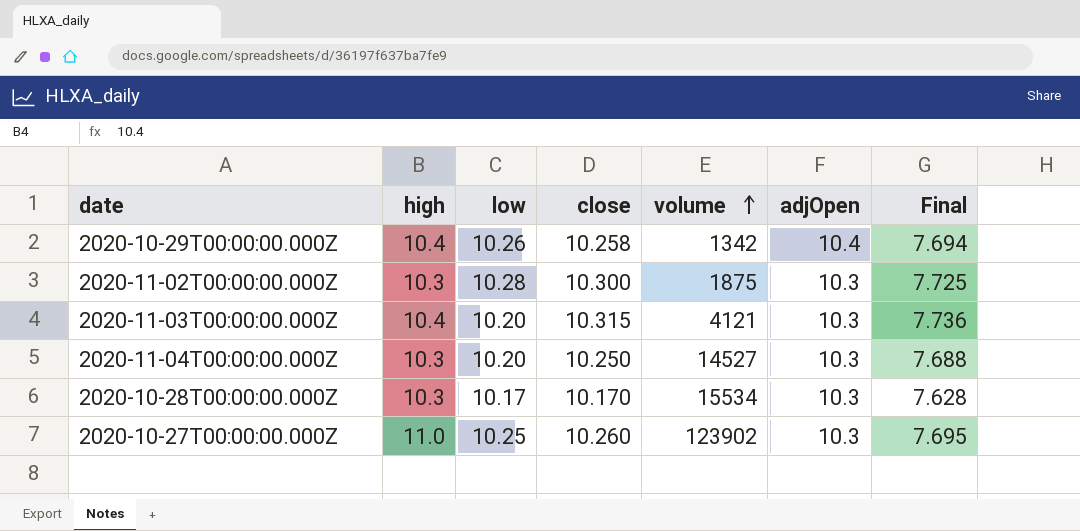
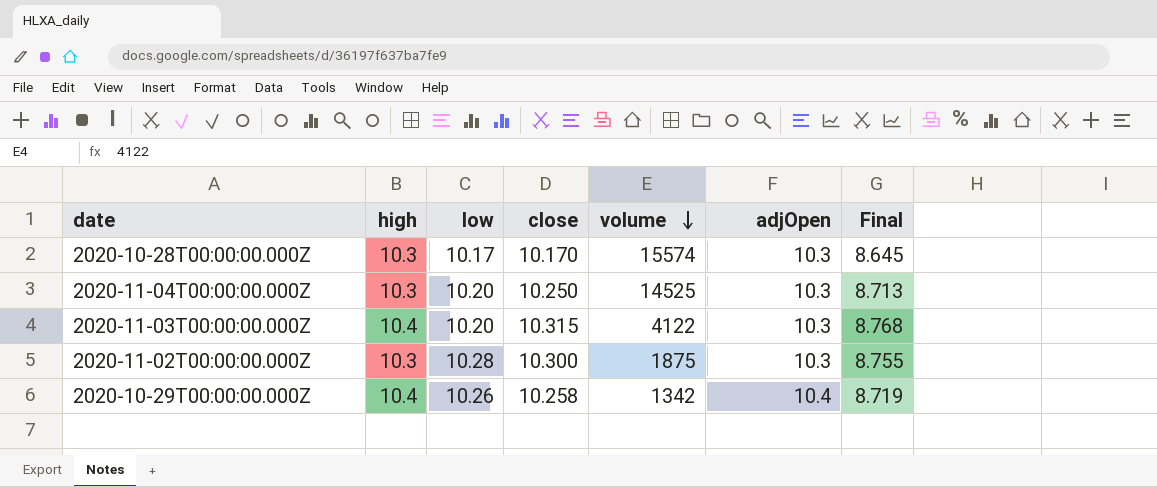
row order: volume ascending -> volume descending
column Final | formula: [close] * 0.75 -> [close] * 0.85
row 2020-10-27T00:00:00.000Z: 11.0 | 10.25 | 10.260 | 123902 | 10.3 | 7.695 -> none
2020-10-28T00:00:00.000Z | volume: 15534 -> 15574
2020-11-04T00:00:00.000Z | volume: 14527 -> 14525
2020-11-03T00:00:00.000Z | volume: 4121 -> 4122

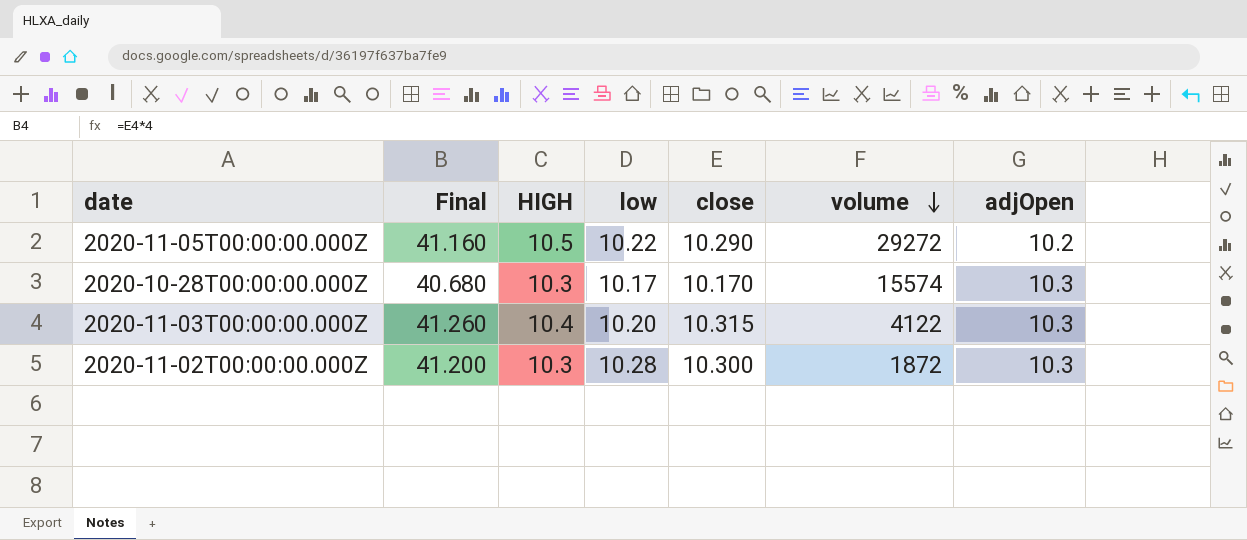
column Final | formula: [close] * 0.85 -> [close] * 4
column Final | position: 7 -> 2
column name: high -> HIGH
row 2020-11-04T00:00:00.000Z: 10.3 | 10.20 | 10.250 | 14525 | 10.3 | 8.713 -> none
row 2020-10-29T00:00:00.000Z: 10.4 | 10.26 | 10.258 | 1342 | 10.4 | 8.719 -> none
row 2020-11-05T00:00:00.000Z: none -> 41.160 | 10.5 | 10.22 | 10.290 | 29272 | 10.2
2020-11-02T00:00:00.000Z | volume: 1875 -> 1872

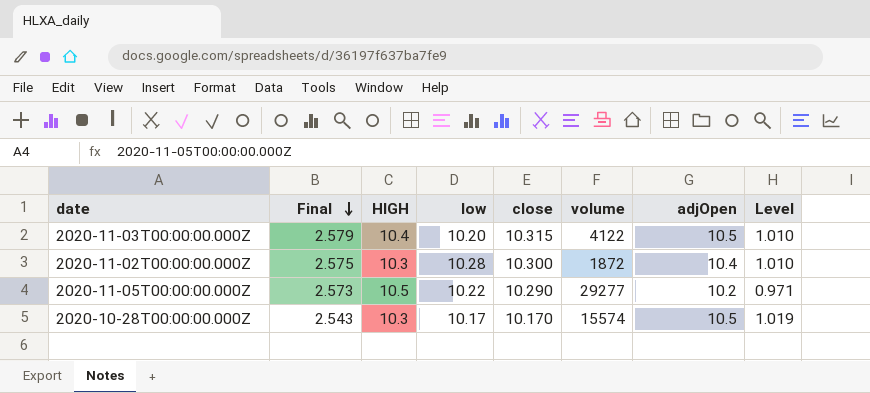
row order: volume descending -> Final descending
column Final | formula: [close] * 4 -> [close] * 0.25
column Level | formula: none -> [adjOpen] / [HIGH]
2020-11-03T00:00:00.000Z | adjOpen: 10.3 -> 10.5
2020-11-02T00:00:00.000Z | adjOpen: 10.3 -> 10.4
2020-11-05T00:00:00.000Z | volume: 29272 -> 29277
2020-10-28T00:00:00.000Z | adjOpen: 10.3 -> 10.5

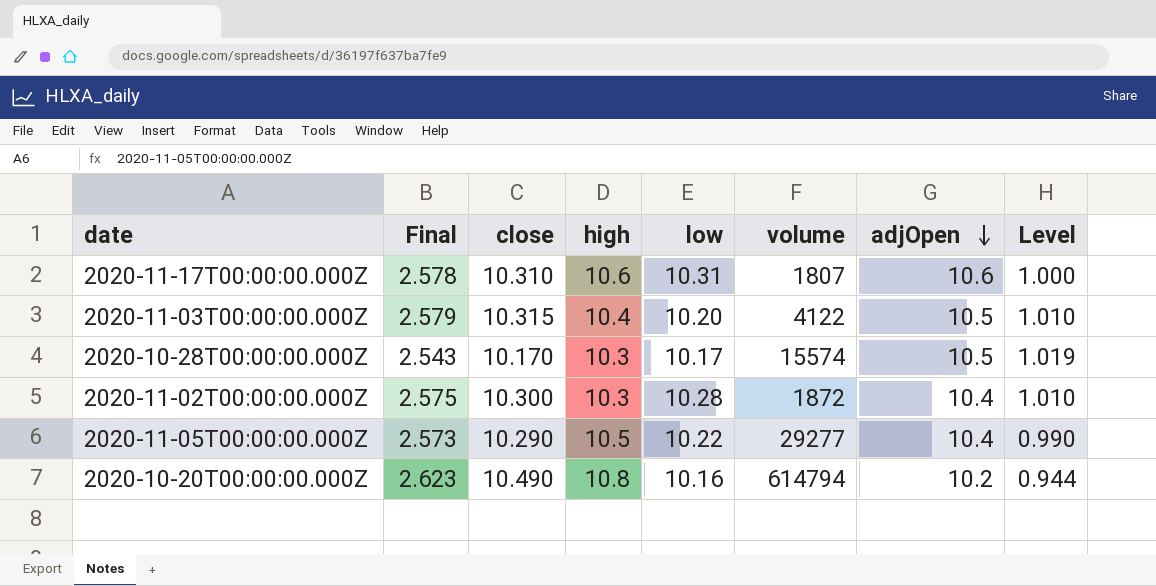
row order: Final descending -> adjOpen descending
column close | position: 5 -> 3
column name: HIGH -> high
row 2020-11-17T00:00:00.000Z: none -> 2.578 | 10.310 | 10.6 | 10.31 | 1807 | 10.6 | 1.000
2020-11-05T00:00:00.000Z | adjOpen: 10.2 -> 10.4
2020-11-05T00:00:00.000Z | Level: 0.971 -> 0.990
row 2020-10-20T00:00:00.000Z: none -> 2.623 | 10.490 | 10.8 | 10.16 | 614794 | 10.2 | 0.944

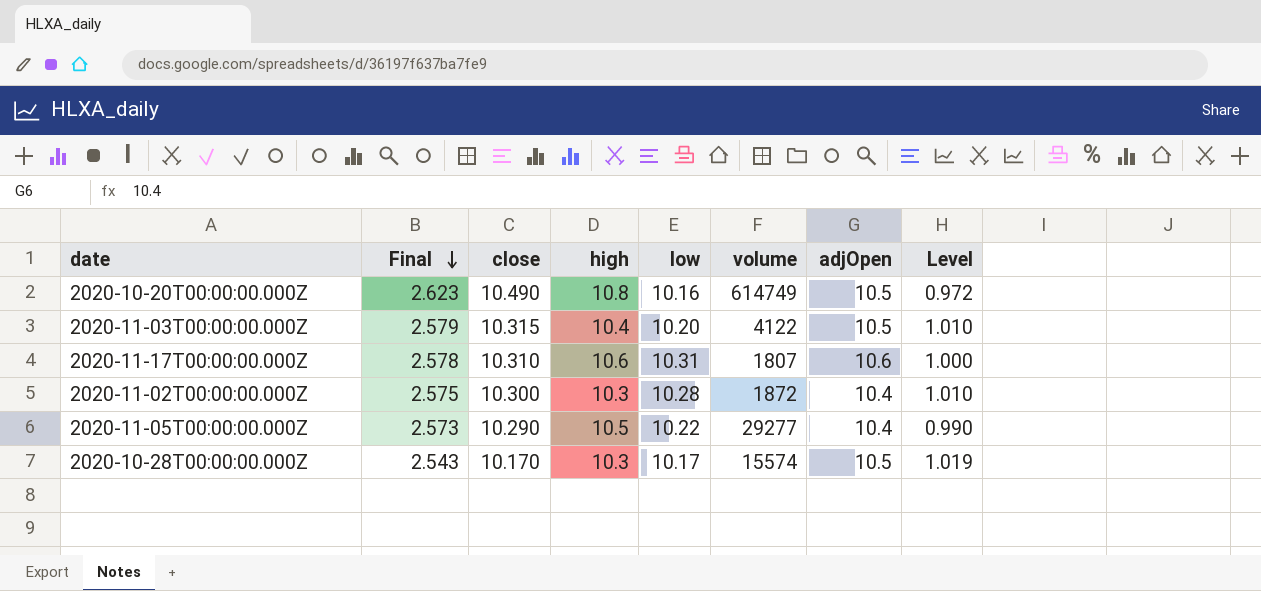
row order: adjOpen descending -> Final descending
2020-10-20T00:00:00.000Z | volume: 614794 -> 614749
2020-10-20T00:00:00.000Z | adjOpen: 10.2 -> 10.5
2020-10-20T00:00:00.000Z | Level: 0.944 -> 0.972

